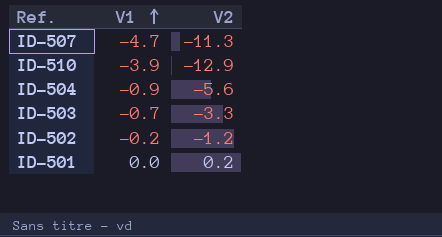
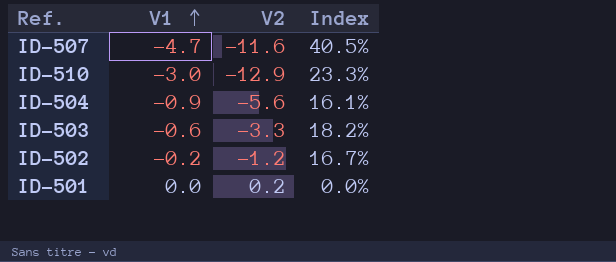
column Index | formula: none -> [V1] / [V2]
ID-507 | V2: -11.3 -> -11.6
ID-510 | V1: -3.9 -> -3.0
ID-503 | V1: -0.7 -> -0.6

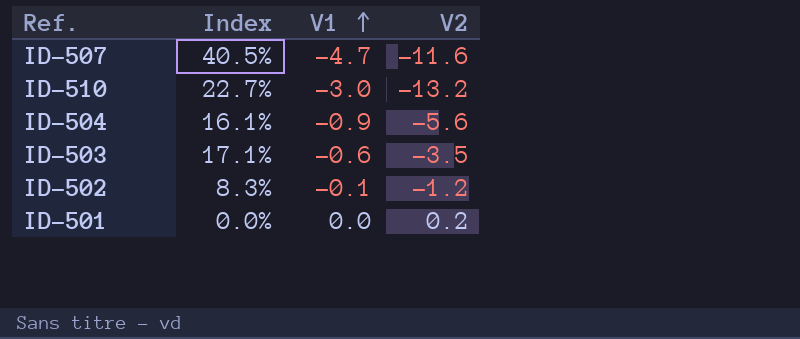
column Index | position: 4 -> 2
ID-510 | Index: 23.3% -> 22.7%
ID-510 | V2: -12.9 -> -13.2
ID-503 | Index: 18.2% -> 17.1%
ID-503 | V2: -3.3 -> -3.5
ID-502 | Index: 16.7% -> 8.3%
ID-502 | V1: -0.2 -> -0.1

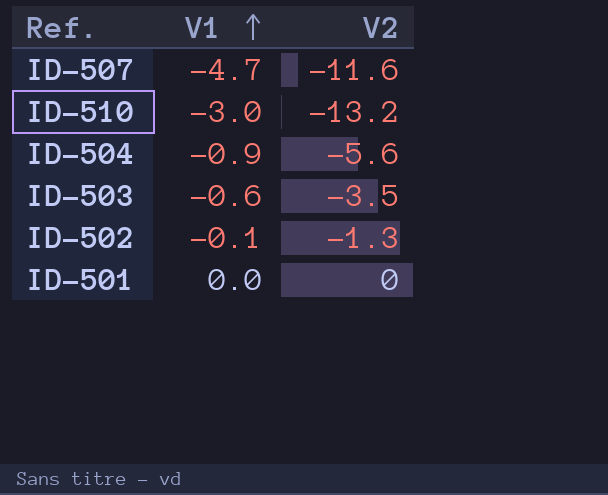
column Index | formula: [V1] / [V2] -> none
ID-502 | V2: -1.2 -> -1.3
ID-501 | V2: 0.2 -> 0

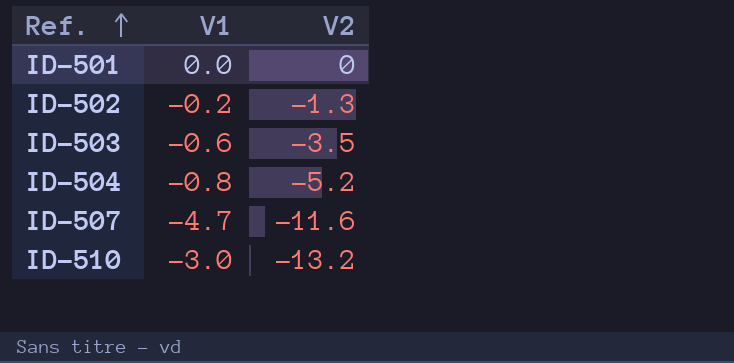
row order: V1 ascending -> Ref. ascending
ID-502 | V1: -0.1 -> -0.2
ID-504 | V1: -0.9 -> -0.8
ID-504 | V2: -5.6 -> -5.2

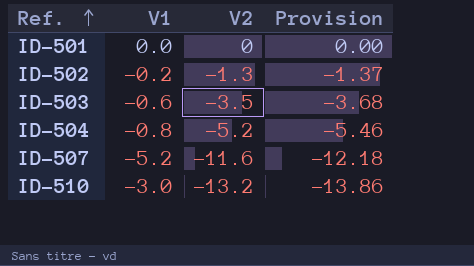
column Provision | formula: none -> [V2] * 1.05
ID-507 | V1: -4.7 -> -5.2

